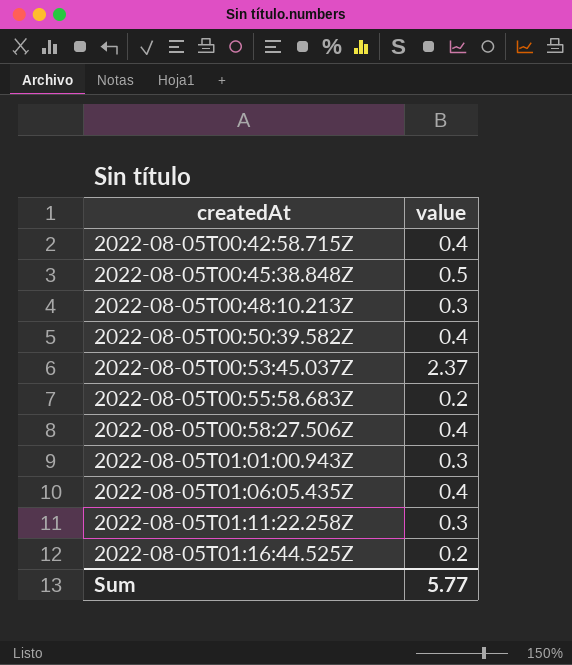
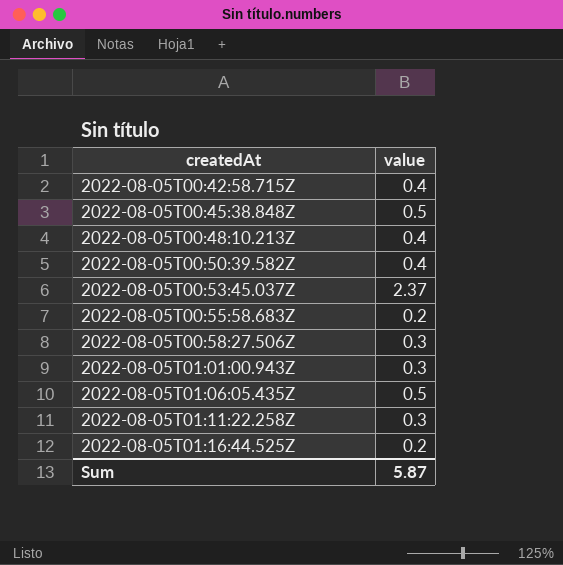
2022-08-05T00:48:10.213Z | value: 0.3 -> 0.4
2022-08-05T00:58:27.506Z | value: 0.4 -> 0.3
2022-08-05T01:06:05.435Z | value: 0.4 -> 0.5
Sum | value: 5.77 -> 5.87

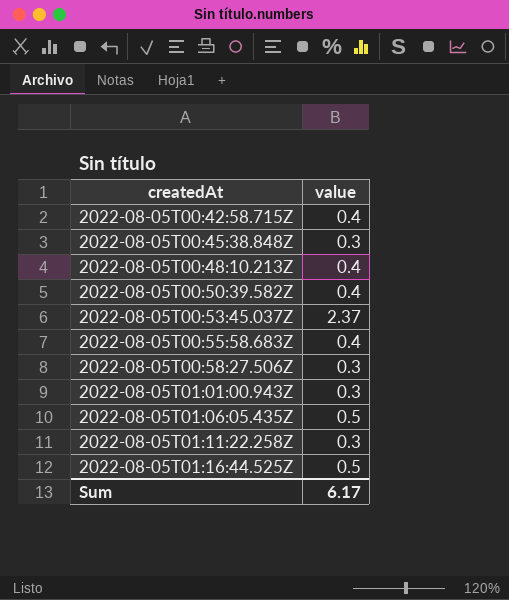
2022-08-05T00:45:38.848Z | value: 0.5 -> 0.3
2022-08-05T00:55:58.683Z | value: 0.2 -> 0.4
2022-08-05T01:16:44.525Z | value: 0.2 -> 0.5
Sum | value: 5.87 -> 6.17

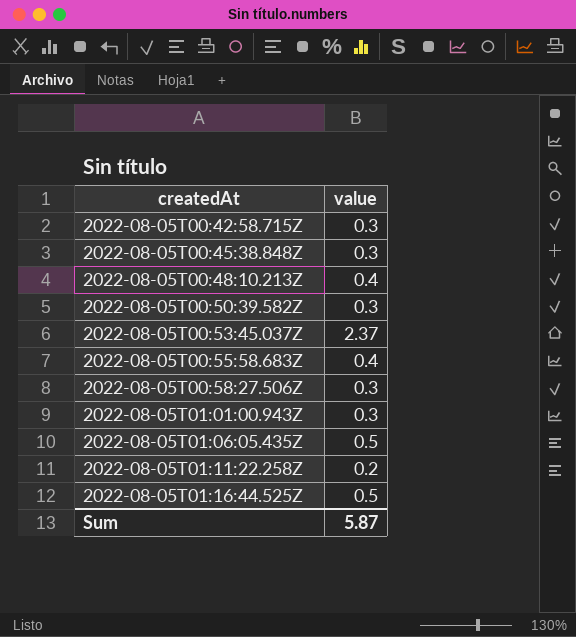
2022-08-05T00:42:58.715Z | value: 0.4 -> 0.3
2022-08-05T00:50:39.582Z | value: 0.4 -> 0.3
2022-08-05T01:11:22.258Z | value: 0.3 -> 0.2
Sum | value: 6.17 -> 5.87

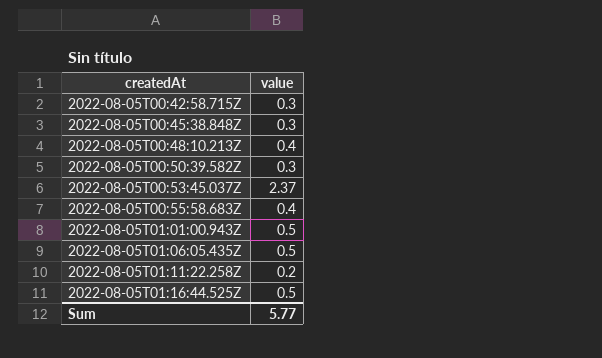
row 2022-08-05T00:58:27.506Z: 0.3 -> none
2022-08-05T01:01:00.943Z | value: 0.3 -> 0.5
Sum | value: 5.87 -> 5.77

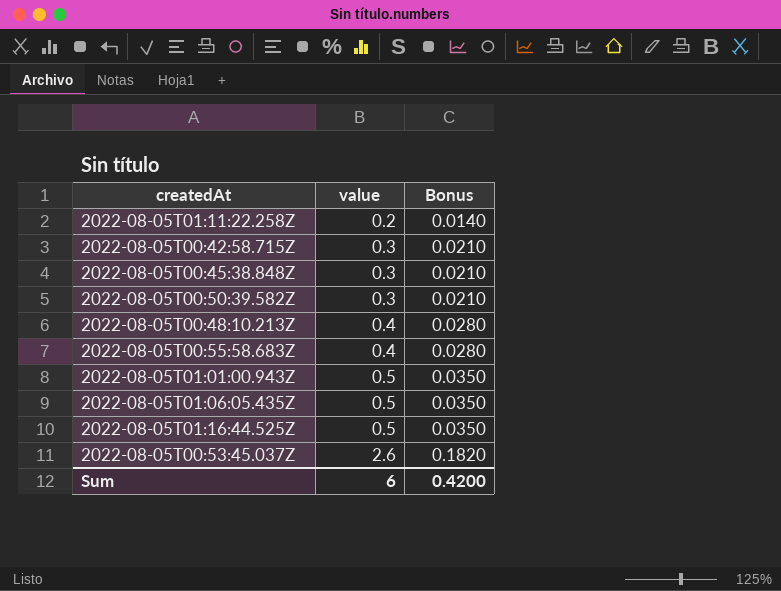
row order: createdAt ascending -> value ascending
column Bonus | formula: none -> [value] * 0.07
2022-08-05T00:53:45.037Z | value: 2.37 -> 2.6
Sum | value: 5.77 -> 6

